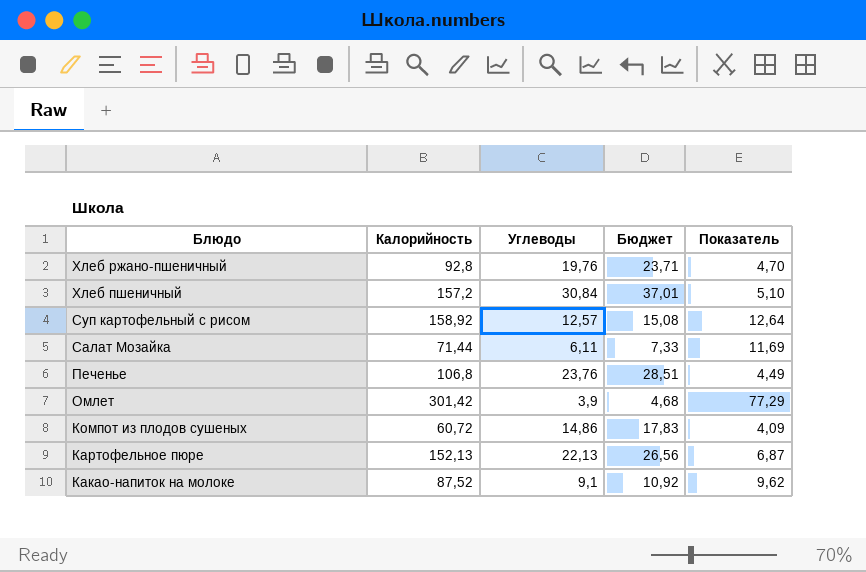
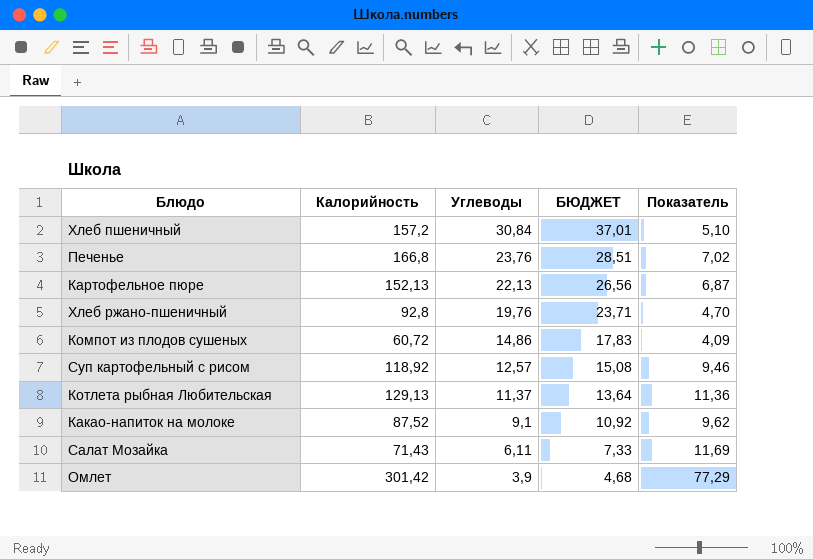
row order: Блюдо descending -> Углеводы descending
column name: Бюджет -> БЮДЖЕТ
Печенье | Калорийность: 106,8 -> 166,8
Печенье | Показатель: 4,49 -> 7,02
Суп картофельный с рисом | Калорийность: 158,92 -> 118,92
Суп картофельный с рисом | Показатель: 12,64 -> 9,46
row Котлета рыбная Любительская: none -> 129,13 | 11,37 | 13,64 | 11,36
Салат Мозайка | Калорийность: 71,44 -> 71,43

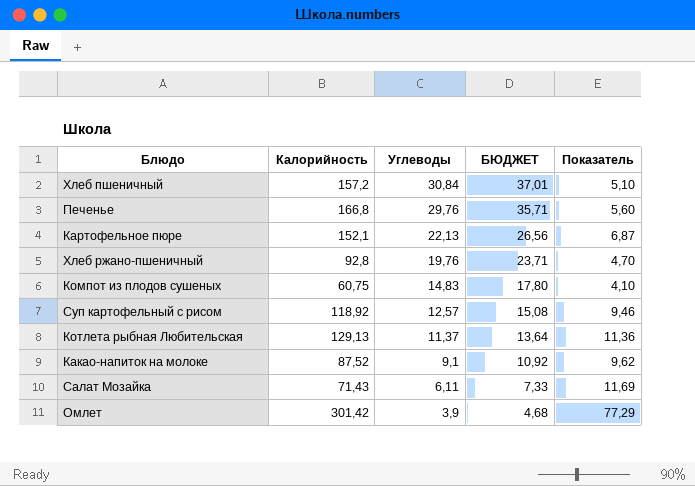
Печенье | Углеводы: 23,76 -> 29,76
Печенье | БЮДЖЕТ: 28,51 -> 35,71
Печенье | Показатель: 7,02 -> 5,60
Картофельное пюре | Калорийность: 152,13 -> 152,1
Компот из плодов сушеных | Калорийность: 60,72 -> 60,75
Компот из плодов сушеных | Углеводы: 14,86 -> 14,83
Компот из плодов сушеных | БЮДЖЕТ: 17,83 -> 17,80
Компот из плодов сушеных | Показатель: 4,09 -> 4,10

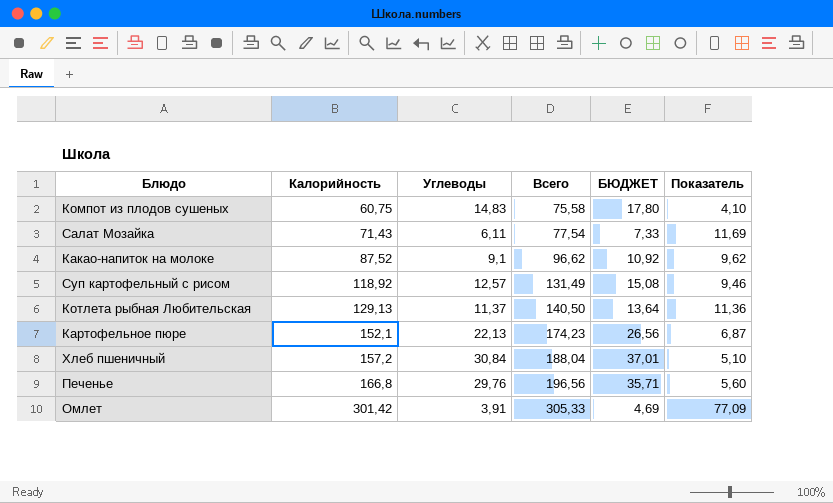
row order: Углеводы descending -> Калорийность ascending
column Всего | formula: none -> [Калорийность] + [Углеводы]
row Хлеб ржано-пшеничный: 92,8 | 19,76 | 23,71 | 4,70 -> none
Омлет | Углеводы: 3,9 -> 3,91
Омлет | БЮДЖЕТ: 4,68 -> 4,69
Омлет | Показатель: 77,29 -> 77,09

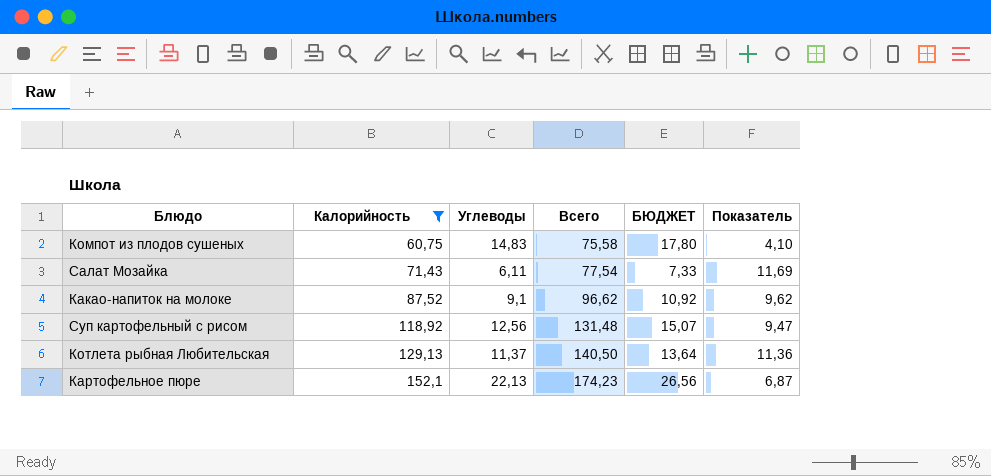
filter: none -> Калорийность <= 152,1
Суп картофельный с рисом | Углеводы: 12,57 -> 12,56
Суп картофельный с рисом | Всего: 131,49 -> 131,48
Суп картофельный с рисом | БЮДЖЕТ: 15,08 -> 15,07
Суп картофельный с рисом | Показатель: 9,46 -> 9,47

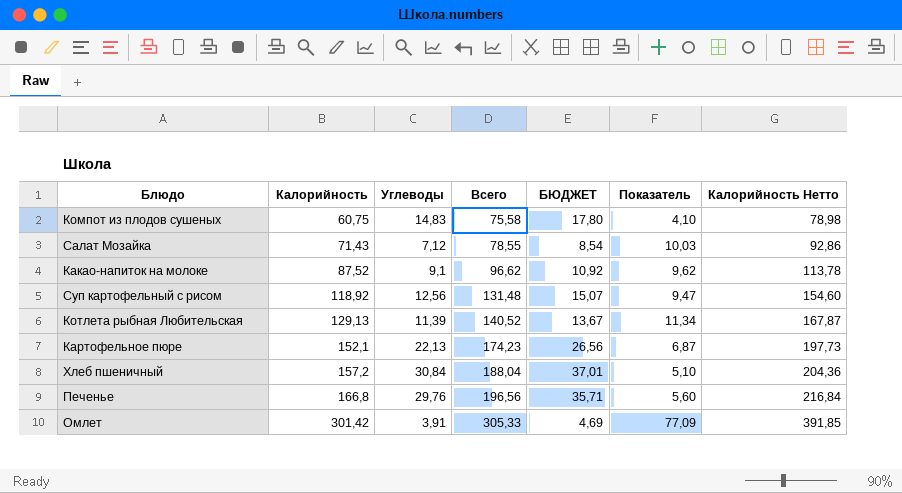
filter: Калорийность <= 152,1 -> none
column Калорийность Нетто | formula: none -> [Калорийность] * 1,3
Салат Мозайка | Углеводы: 6,11 -> 7,12
Салат Мозайка | Всего: 77,54 -> 78,55
Салат Мозайка | БЮДЖЕТ: 7,33 -> 8,54
Салат Мозайка | Показатель: 11,69 -> 10,03
Котлета рыбная Любительская | Углеводы: 11,37 -> 11,39
Котлета рыбная Любительская | Всего: 140,50 -> 140,52
Котлета рыбная Любительская | БЮДЖЕТ: 13,64 -> 13,67
Котлета рыбная Любительская | Показатель: 11,36 -> 11,34

